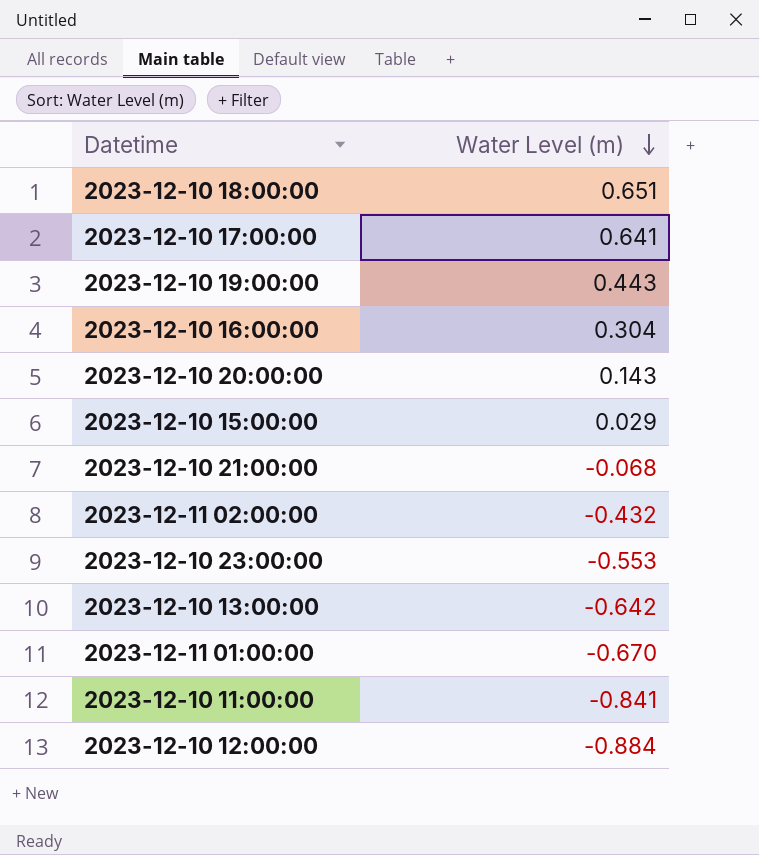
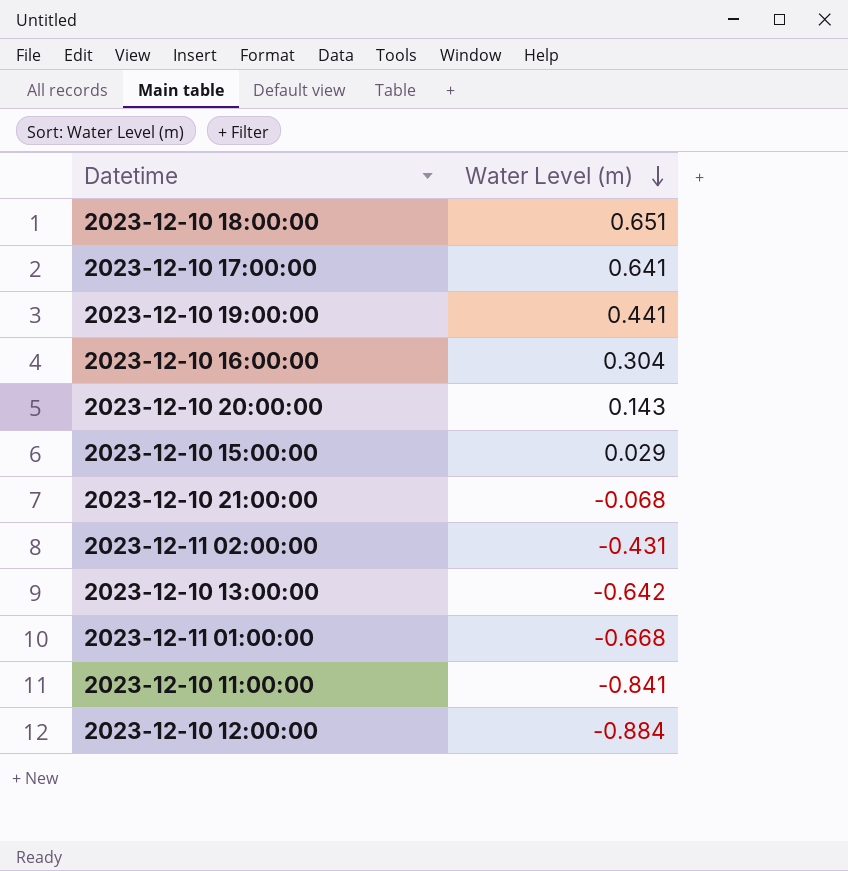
row 2023-12-10 23:00:00: -0.553 -> none
2023-12-10 19:00:00 | Water Level (m): 0.443 -> 0.441
2023-12-11 02:00:00 | Water Level (m): -0.432 -> -0.431
2023-12-11 01:00:00 | Water Level (m): -0.670 -> -0.668

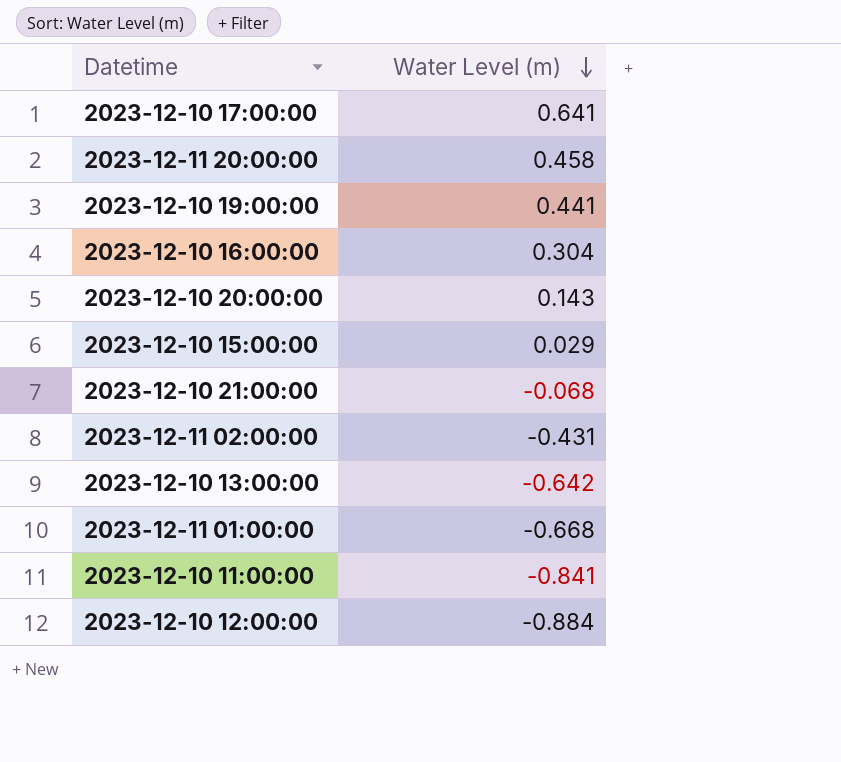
row 2023-12-10 18:00:00: 0.651 -> none
row 2023-12-11 20:00:00: none -> 0.458

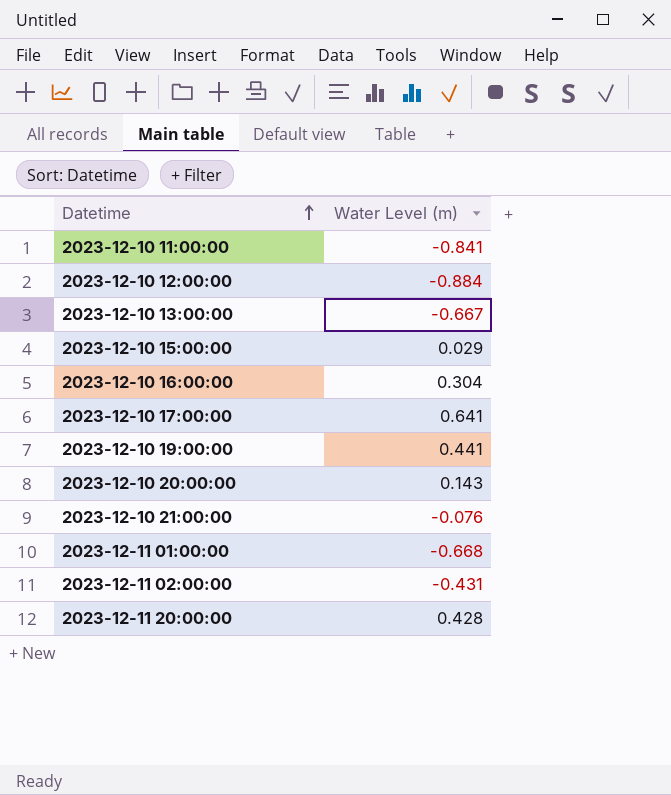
row order: Water Level (m) descending -> Datetime ascending
2023-12-10 13:00:00 | Water Level (m): -0.642 -> -0.667
2023-12-10 21:00:00 | Water Level (m): -0.068 -> -0.076
2023-12-11 20:00:00 | Water Level (m): 0.458 -> 0.428

